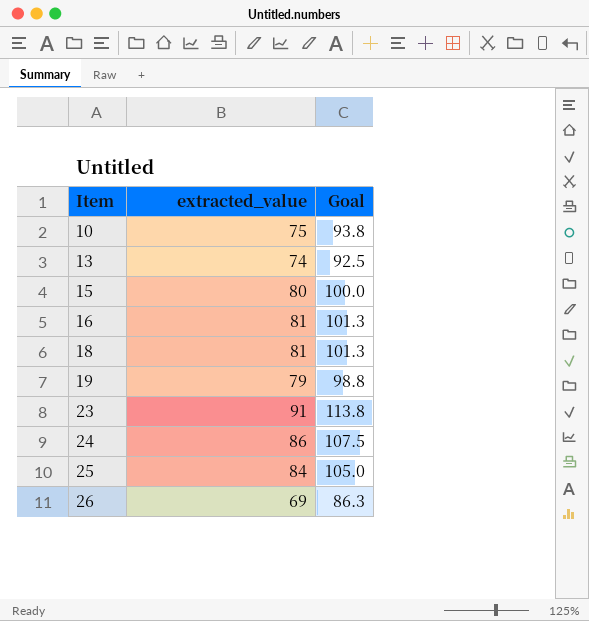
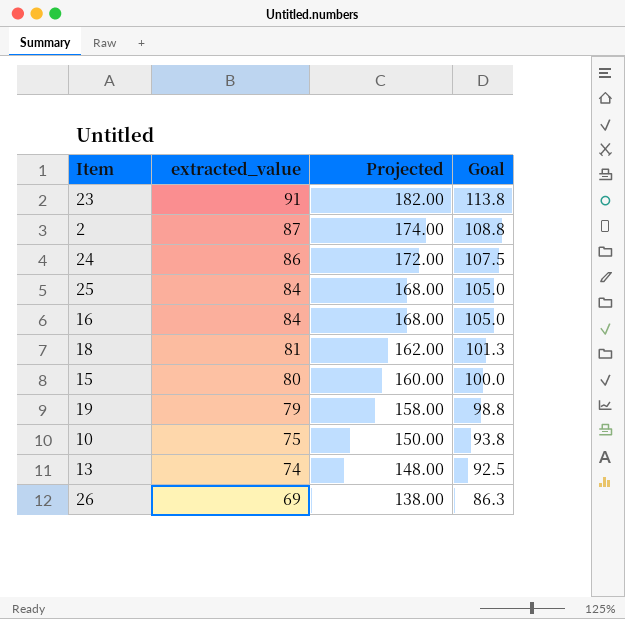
row order: Item ascending -> extracted_value descending
column Projected | formula: none -> [extracted_value] * 2
row 2: none -> 87 | 174.00 | 108.8
16 | extracted_value: 81 -> 84
16 | Goal: 101.3 -> 105.0

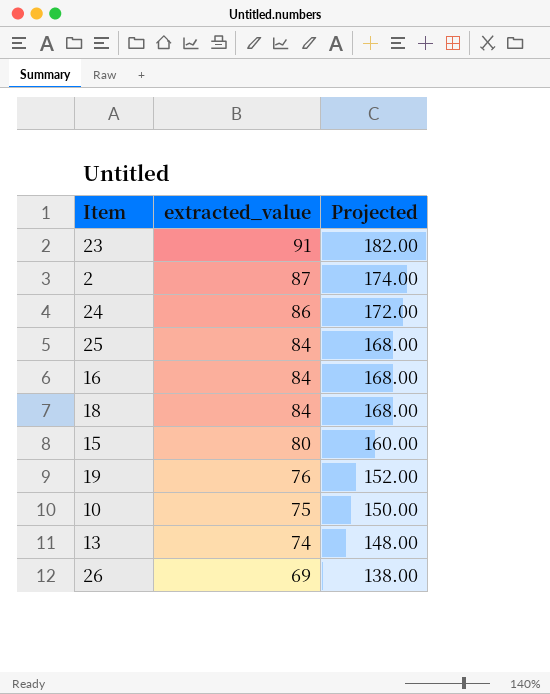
column Goal | formula: [extracted_value] * 1.25 -> none
18 | extracted_value: 81 -> 84
18 | Projected: 162.00 -> 168.00
19 | extracted_value: 79 -> 76
19 | Projected: 158.00 -> 152.00

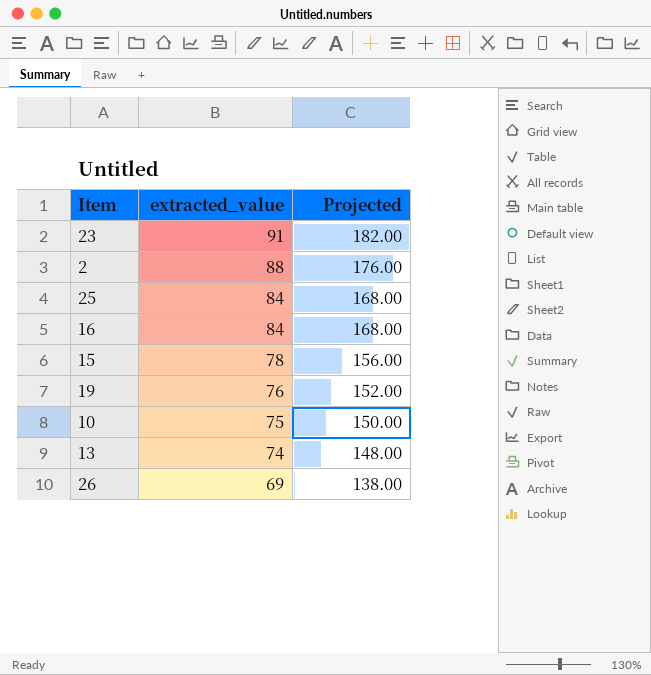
row 24: 86 | 172.00 -> none
row 18: 84 | 168.00 -> none
2 | extracted_value: 87 -> 88
2 | Projected: 174.00 -> 176.00
15 | extracted_value: 80 -> 78
15 | Projected: 160.00 -> 156.00

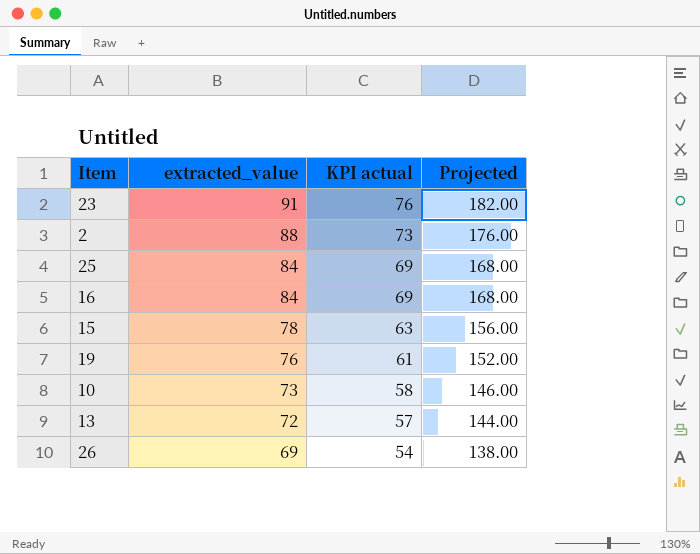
column KPI actual | formula: none -> [extracted_value] - 15
10 | extracted_value: 75 -> 73
10 | Projected: 150.00 -> 146.00
13 | extracted_value: 74 -> 72
13 | Projected: 148.00 -> 144.00

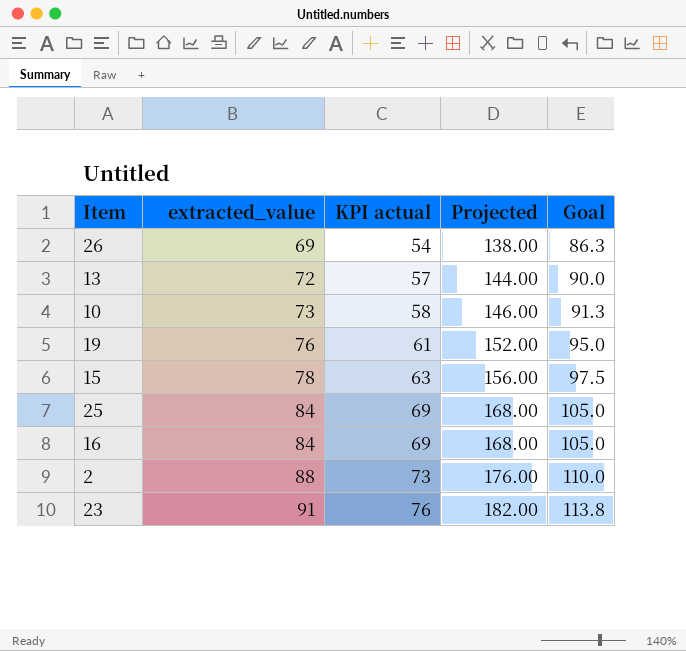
row order: extracted_value descending -> extracted_value ascending
column Goal | formula: none -> [extracted_value] * 1.25

